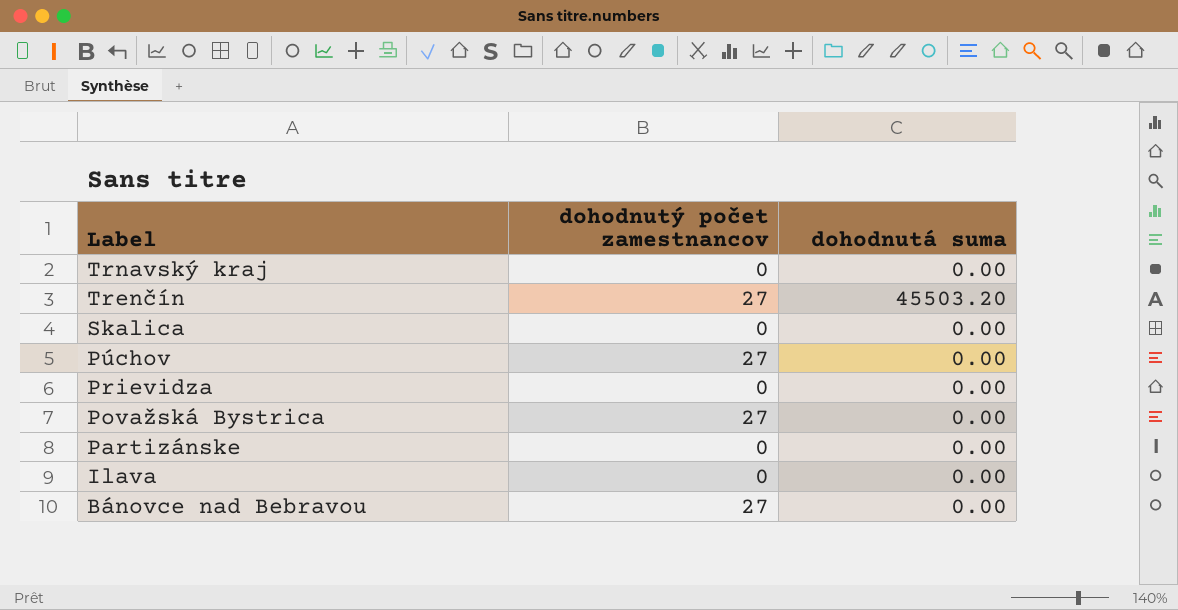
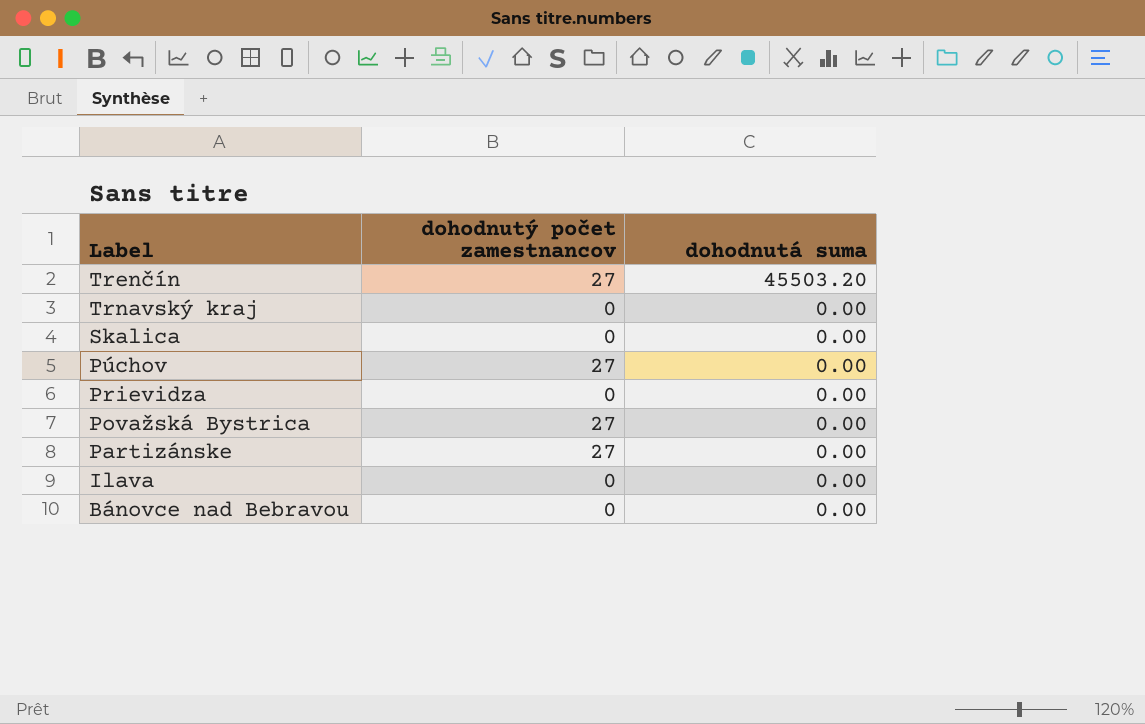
row order: Label descending -> dohodnutá suma descending
Partizánske | dohodnutý počet zamestnancov: 0 -> 27
Bánovce nad Bebravou | dohodnutý počet zamestnancov: 27 -> 0

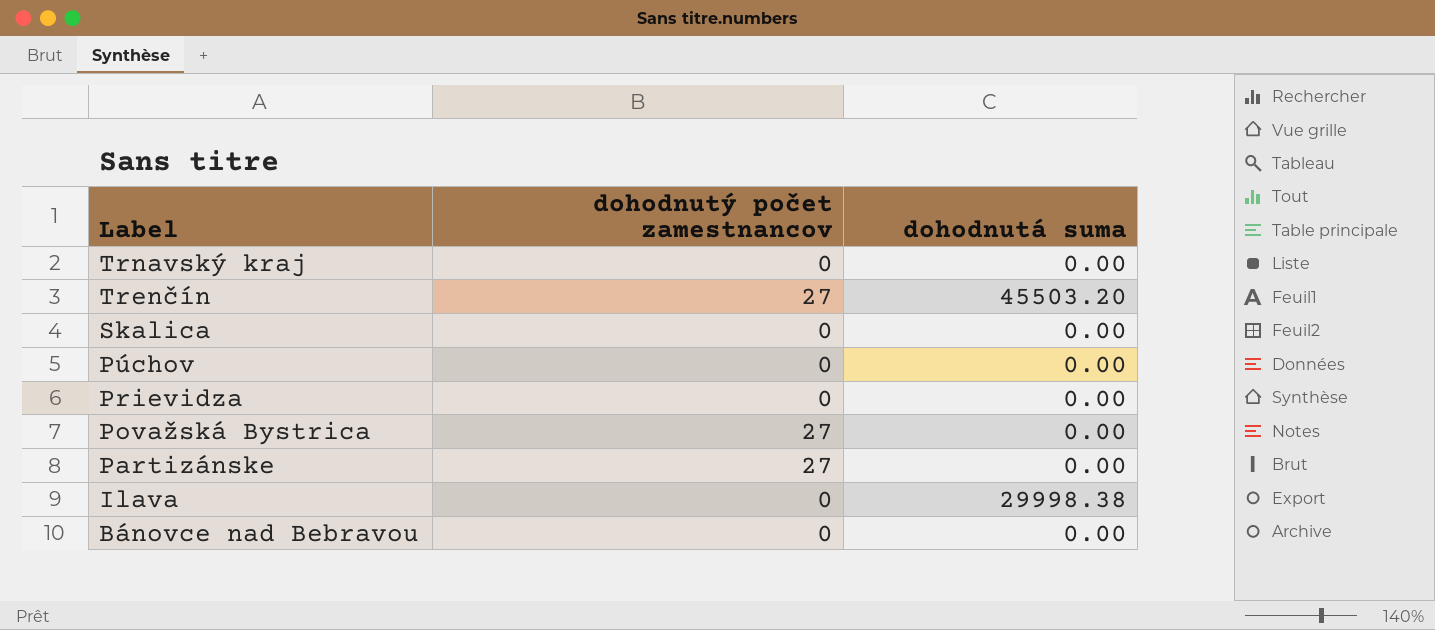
row order: dohodnutá suma descending -> Label descending
Púchov | dohodnutý počet zamestnancov: 27 -> 0
Ilava | dohodnutá suma: 0.00 -> 29998.38

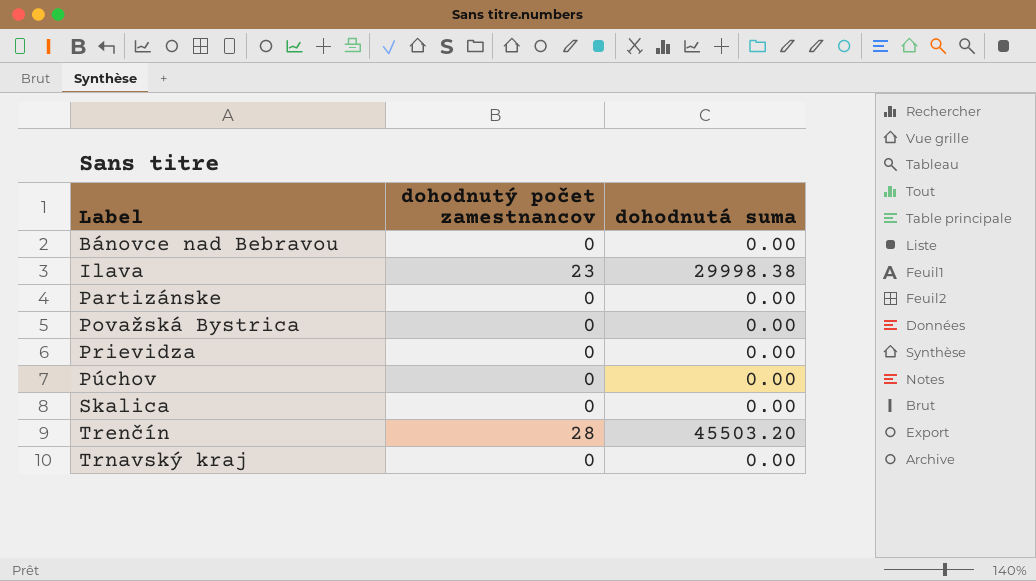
row order: Label descending -> Label ascending
Ilava | dohodnutý počet zamestnancov: 0 -> 23
Partizánske | dohodnutý počet zamestnancov: 27 -> 0
Považská Bystrica | dohodnutý počet zamestnancov: 27 -> 0
Trenčín | dohodnutý počet zamestnancov: 27 -> 28

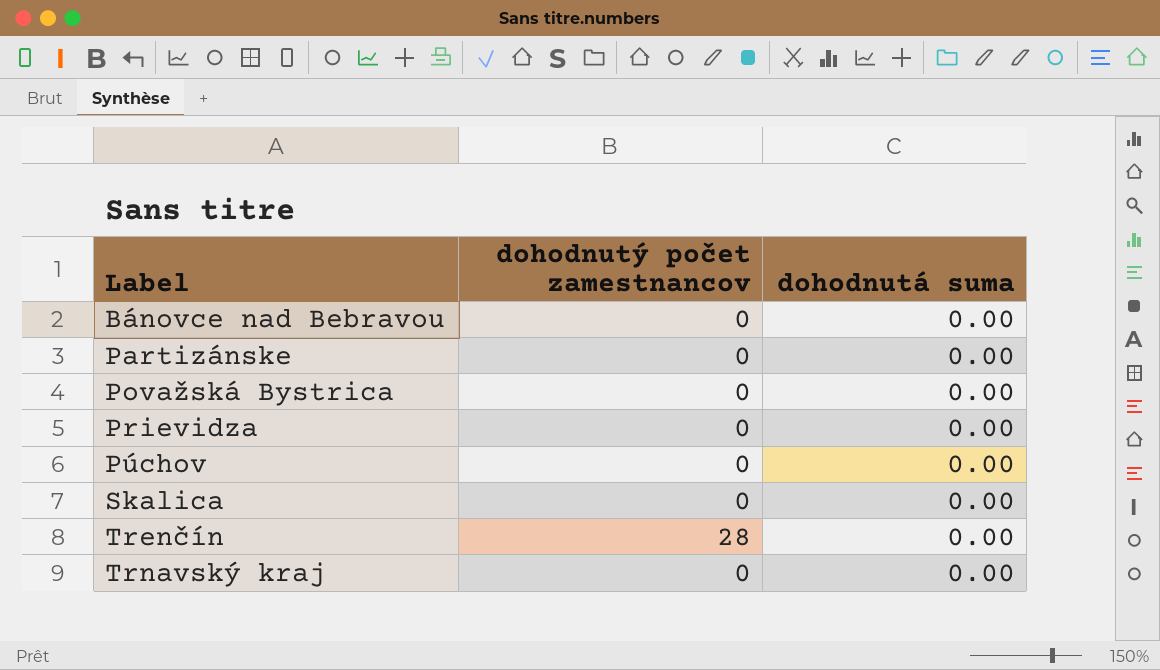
row Ilava: 23 | 29998.38 -> none
Trenčín | dohodnutá suma: 45503.20 -> 0.00

